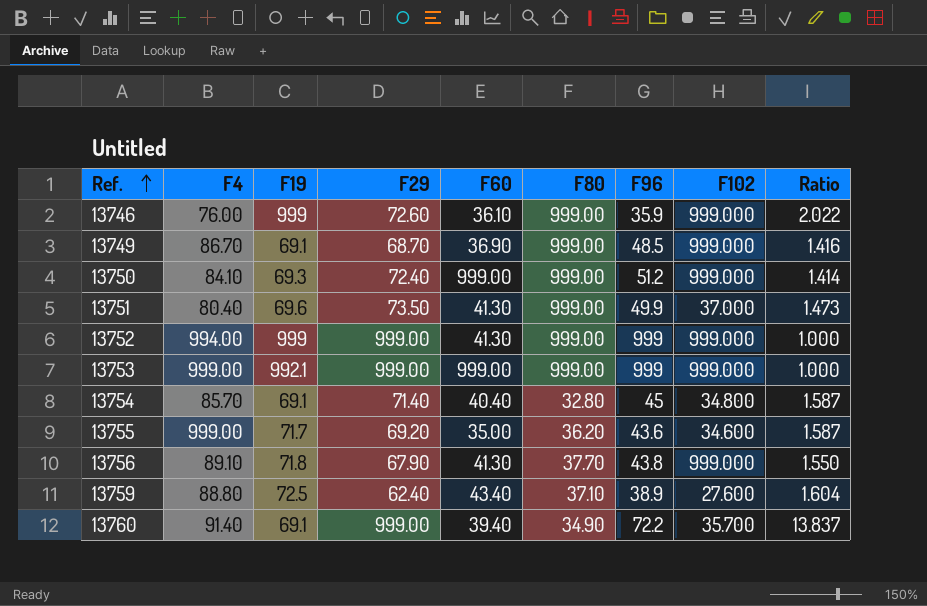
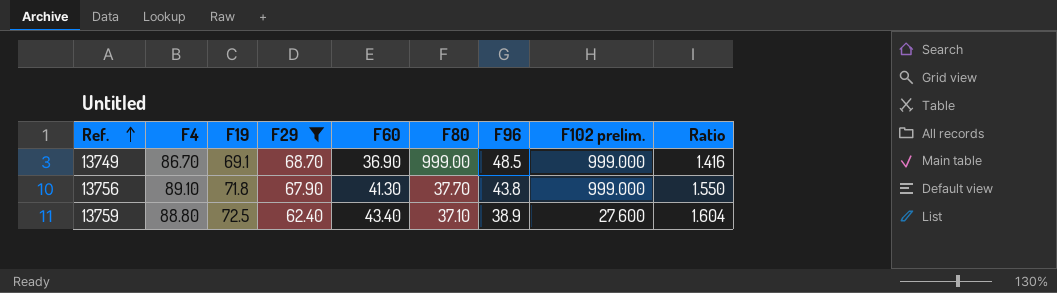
filter: none -> F29 <= 68.70
column name: F102 -> F102 prelim.

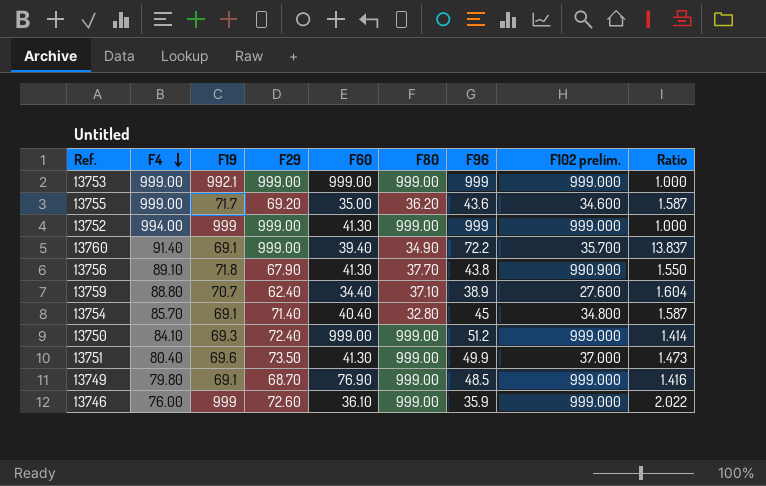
filter: F29 <= 68.70 -> none
row order: Ref. ascending -> F4 descending
13756 | F102 prelim.: 999.000 -> 990.900
13759 | F19: 72.5 -> 70.7
13759 | F60: 43.40 -> 34.40
13749 | F4: 86.70 -> 79.80
13749 | F60: 36.90 -> 76.90

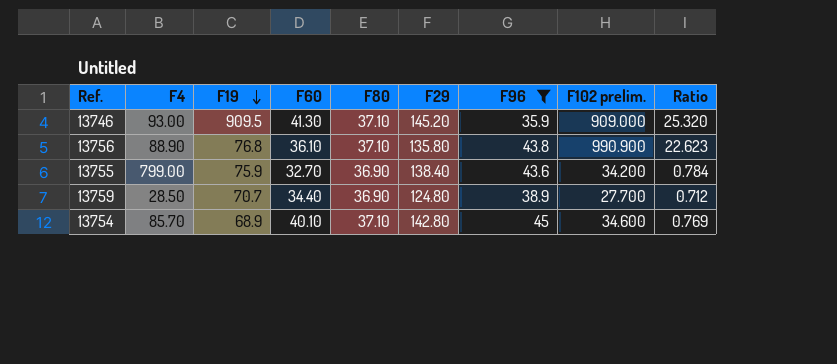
filter: none -> F96 <= 45
row order: F4 descending -> F19 descending
column F29 | position: 4 -> 6
column Ratio | formula: [F29] / [F96] -> [F102 prelim.] / [F96]
13746 | F4: 76.00 -> 93.00
13746 | F19: 999 -> 909.5
13746 | F60: 36.10 -> 41.30
13746 | F80: 999.00 -> 37.10
13746 | F29: 72.60 -> 145.20
13746 | F102 prelim.: 999.000 -> 909.000
13756 | F4: 89.10 -> 88.90
13756 | F19: 71.8 -> 76.8
13756 | F60: 41.30 -> 36.10
13756 | F80: 37.70 -> 37.10
13756 | F29: 67.90 -> 135.80
13755 | F4: 999.00 -> 799.00
13755 | F19: 71.7 -> 75.9
13755 | F60: 35.00 -> 32.70
13755 | F80: 36.20 -> 36.90
13755 | F29: 69.20 -> 138.40
13755 | F102 prelim.: 34.600 -> 34.200
13759 | F4: 88.80 -> 28.50
13759 | F80: 37.10 -> 36.90
13759 | F29: 62.40 -> 124.80
13759 | F102 prelim.: 27.600 -> 27.700
13754 | F19: 69.1 -> 68.9
13754 | F60: 40.40 -> 40.10
13754 | F80: 32.80 -> 37.10
13754 | F29: 71.40 -> 142.80
13754 | F102 prelim.: 34.800 -> 34.600

